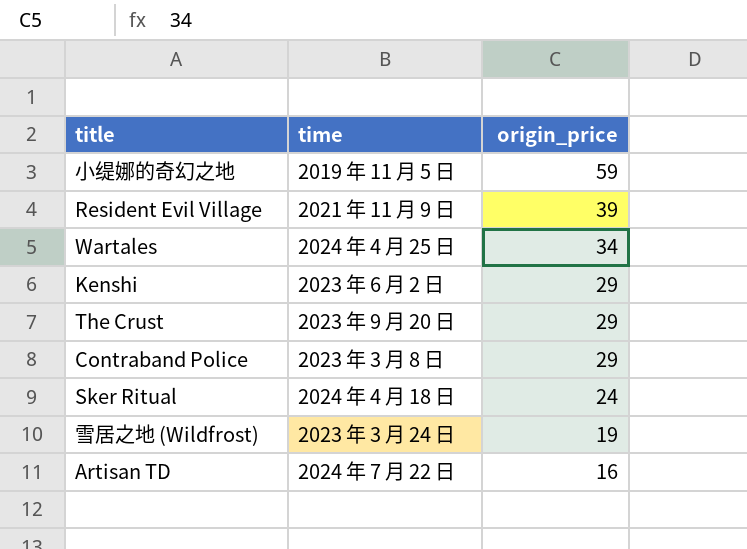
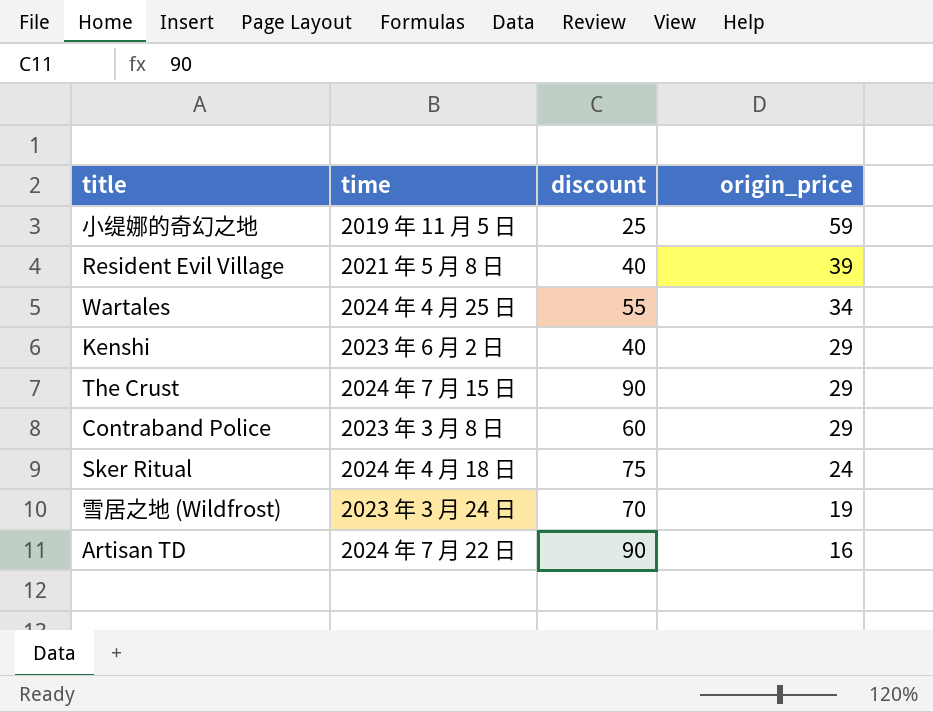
column discount | position: none -> 3
Resident Evil Village | time: 2021 年 11 月 9 日 -> 2021 年 5 月 8 日
The Crust | time: 2023 年 9 月 20 日 -> 2024 年 7 月 15 日

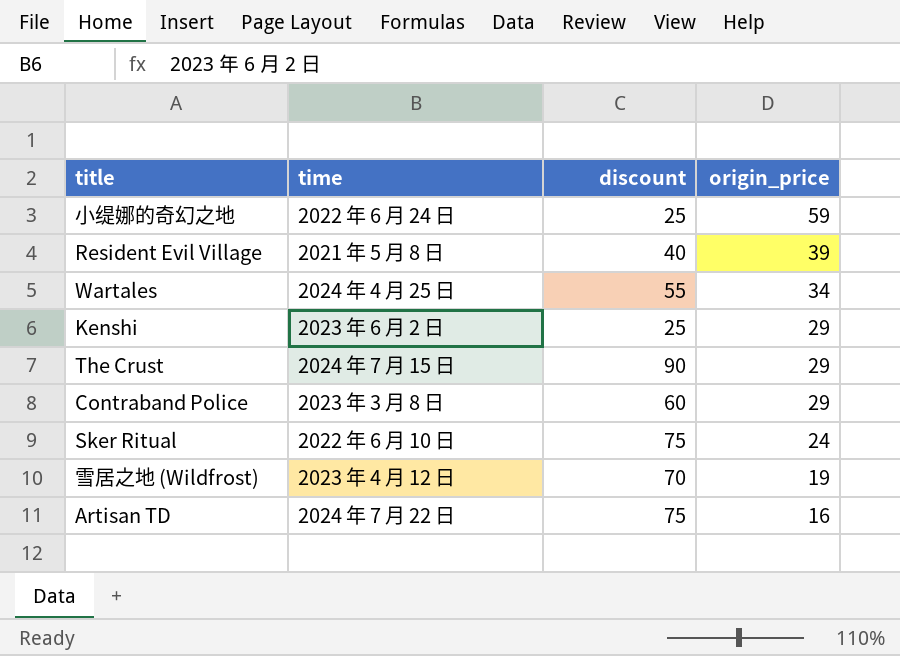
小缇娜的奇幻之地 | time: 2019 年 11 月 5 日 -> 2022 年 6 月 24 日
Kenshi | discount: 40 -> 25
Sker Ritual | time: 2024 年 4 月 18 日 -> 2022 年 6 月 10 日
雪居之地 (Wildfrost) | time: 2023 年 3 月 24 日 -> 2023 年 4 月 12 日
Artisan TD | discount: 90 -> 75

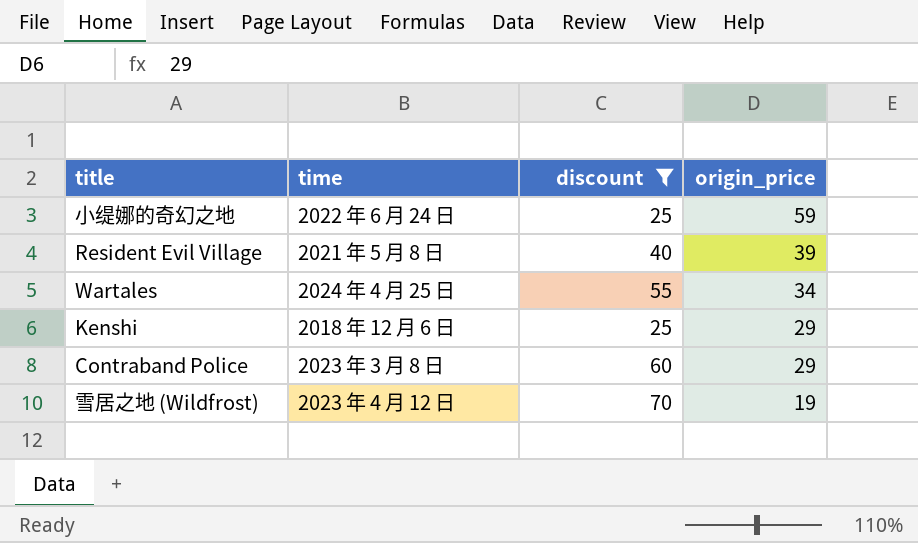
filter: none -> discount <= 70
Kenshi | time: 2023 年 6 月 2 日 -> 2018 年 12 月 6 日

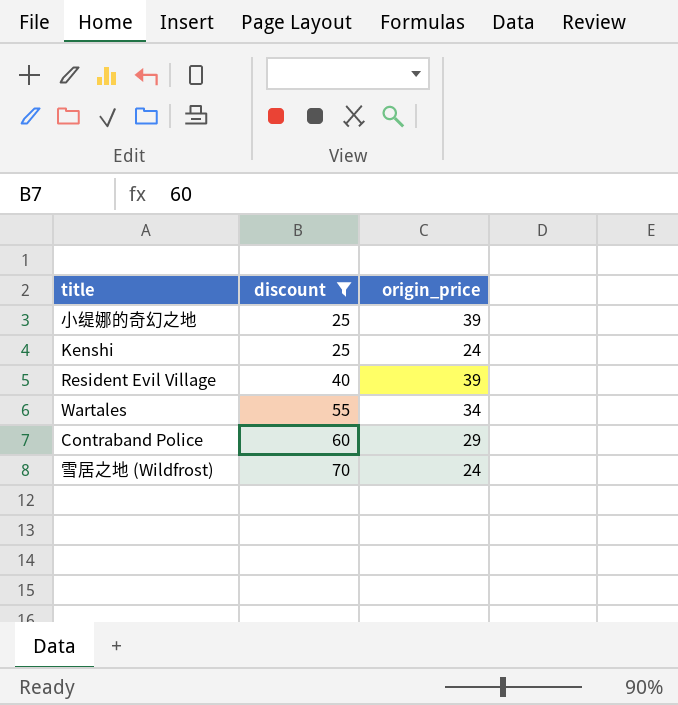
row order: origin_price descending -> discount ascending
column time | position: 2 -> none
小缇娜的奇幻之地 | origin_price: 59 -> 39
Kenshi | origin_price: 29 -> 24
雪居之地 (Wildfrost) | origin_price: 19 -> 24

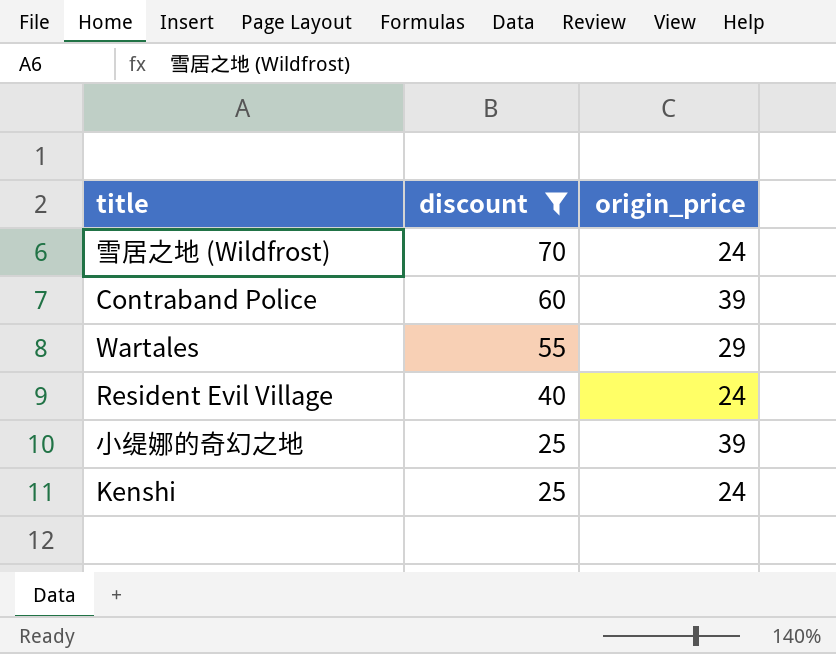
row order: discount ascending -> discount descending
Contraband Police | origin_price: 29 -> 39
Wartales | origin_price: 34 -> 29
Resident Evil Village | origin_price: 39 -> 24

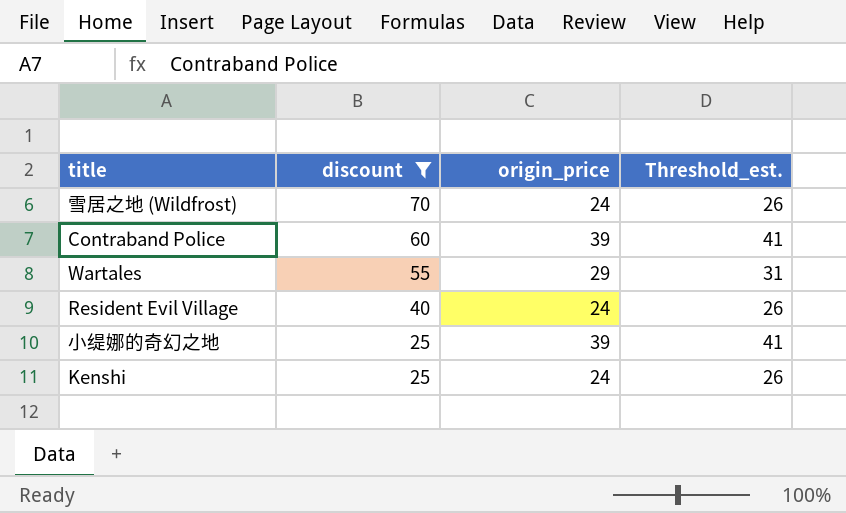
column Threshold_est. | formula: none -> [origin_price] + 2

